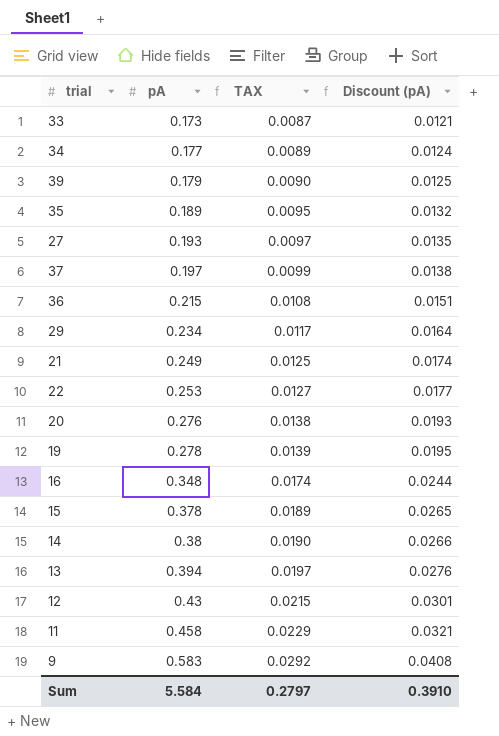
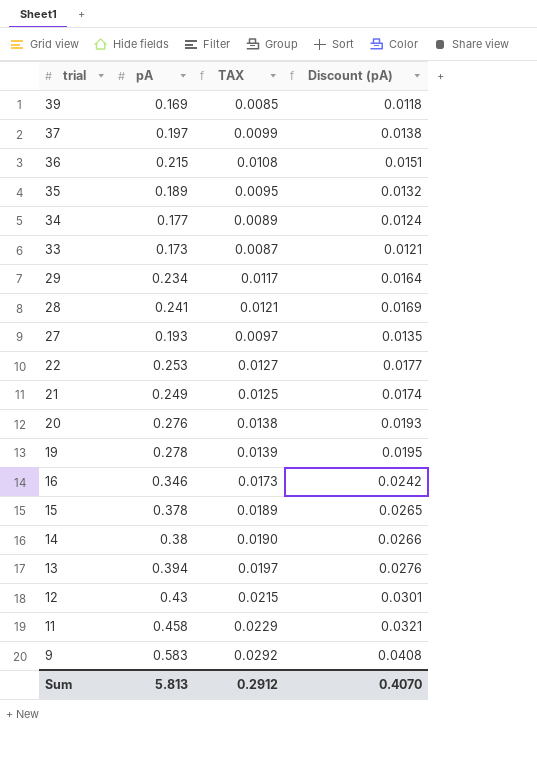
row order: pA ascending -> trial descending
39 | pA: 0.179 -> 0.169
39 | TAX: 0.0090 -> 0.0085
39 | Discount (pA): 0.0125 -> 0.0118
row 28: none -> 0.241 | 0.0121 | 0.0169
16 | pA: 0.348 -> 0.346
16 | TAX: 0.0174 -> 0.0173
16 | Discount (pA): 0.0244 -> 0.0242
Sum | pA: 5.584 -> 5.813
Sum | TAX: 0.2797 -> 0.2912
Sum | Discount (pA): 0.3910 -> 0.4070

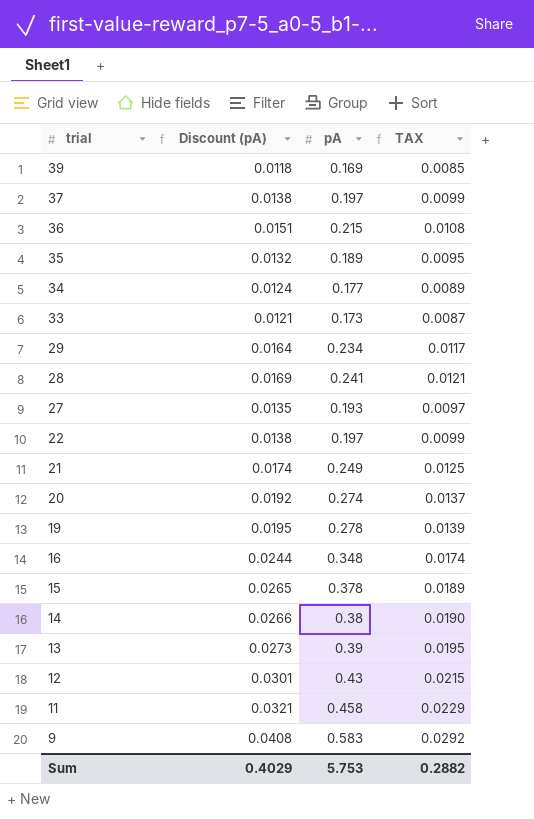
column Discount (pA) | position: 4 -> 2
22 | Discount (pA): 0.0177 -> 0.0138
22 | pA: 0.253 -> 0.197
22 | TAX: 0.0127 -> 0.0099
20 | Discount (pA): 0.0193 -> 0.0192
20 | pA: 0.276 -> 0.274
20 | TAX: 0.0138 -> 0.0137
16 | Discount (pA): 0.0242 -> 0.0244
16 | pA: 0.346 -> 0.348
16 | TAX: 0.0173 -> 0.0174
13 | Discount (pA): 0.0276 -> 0.0273
13 | pA: 0.394 -> 0.39
13 | TAX: 0.0197 -> 0.0195
Sum | Discount (pA): 0.4070 -> 0.4029
Sum | pA: 5.813 -> 5.753
Sum | TAX: 0.2912 -> 0.2882

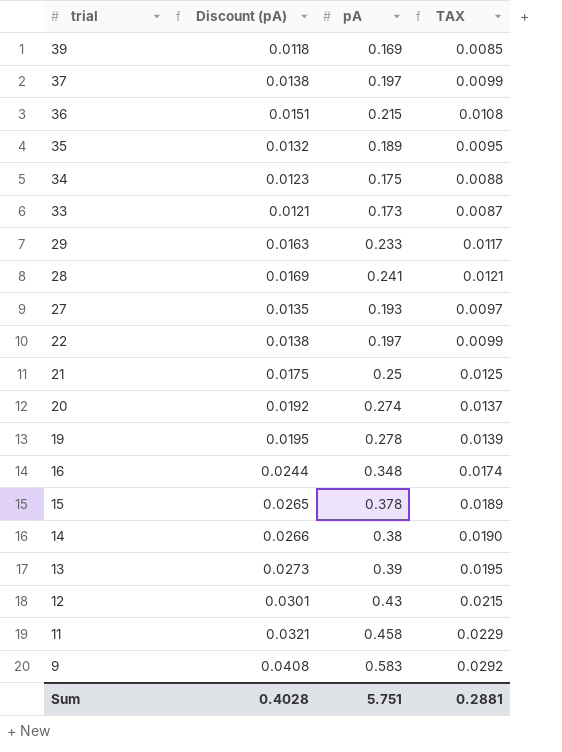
34 | Discount (pA): 0.0124 -> 0.0123
34 | pA: 0.177 -> 0.175
34 | TAX: 0.0089 -> 0.0088
29 | Discount (pA): 0.0164 -> 0.0163
29 | pA: 0.234 -> 0.233
21 | Discount (pA): 0.0174 -> 0.0175
21 | pA: 0.249 -> 0.25
Sum | Discount (pA): 0.4029 -> 0.4028
Sum | pA: 5.753 -> 5.751
Sum | TAX: 0.2882 -> 0.2881

